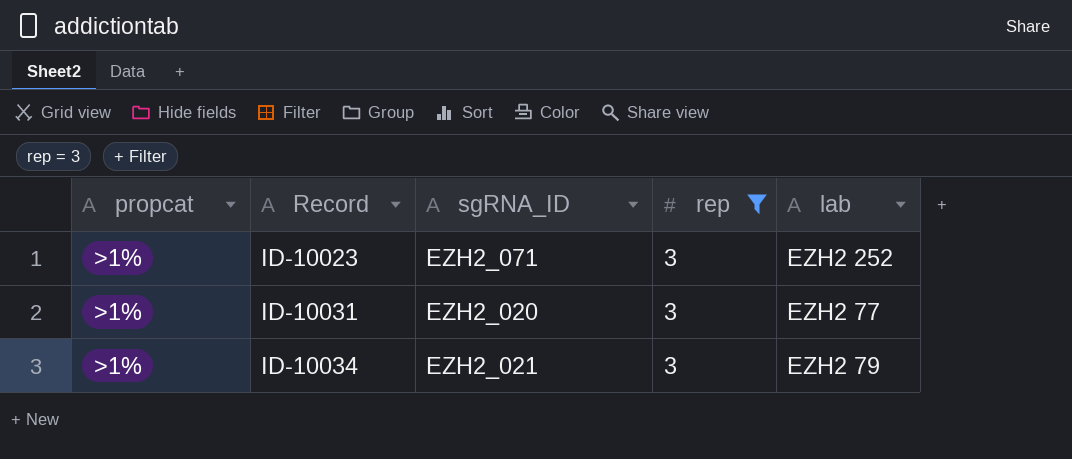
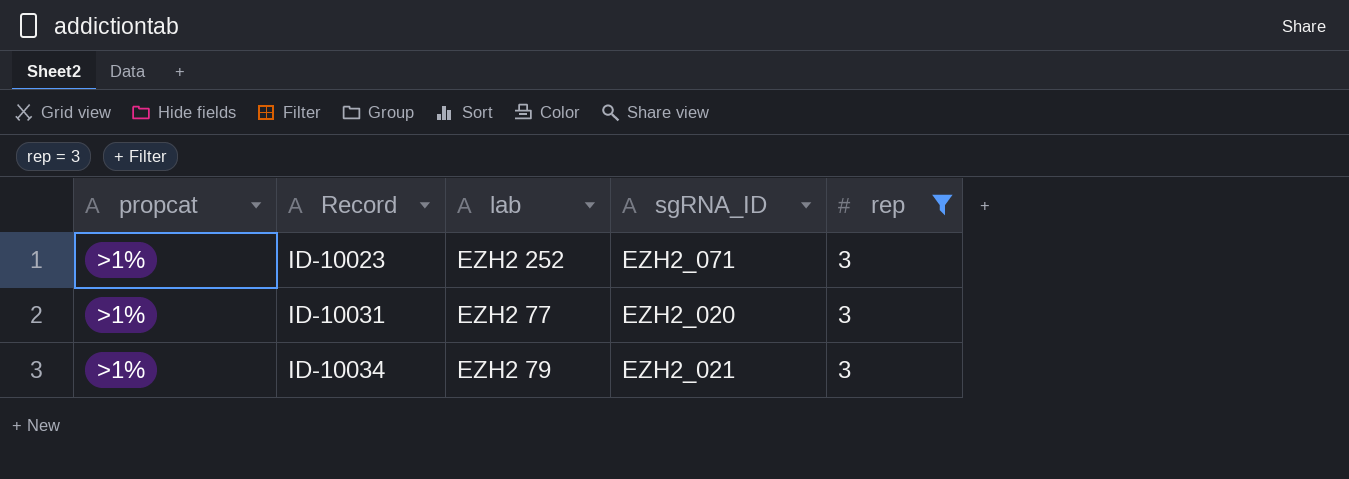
column lab | position: 5 -> 3

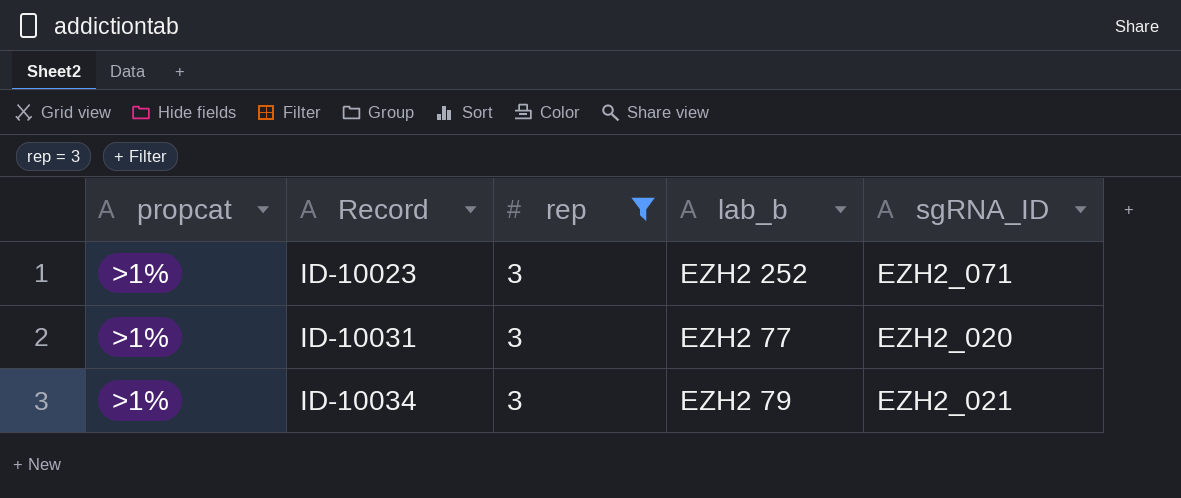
column rep | position: 5 -> 3
column name: lab -> lab_b

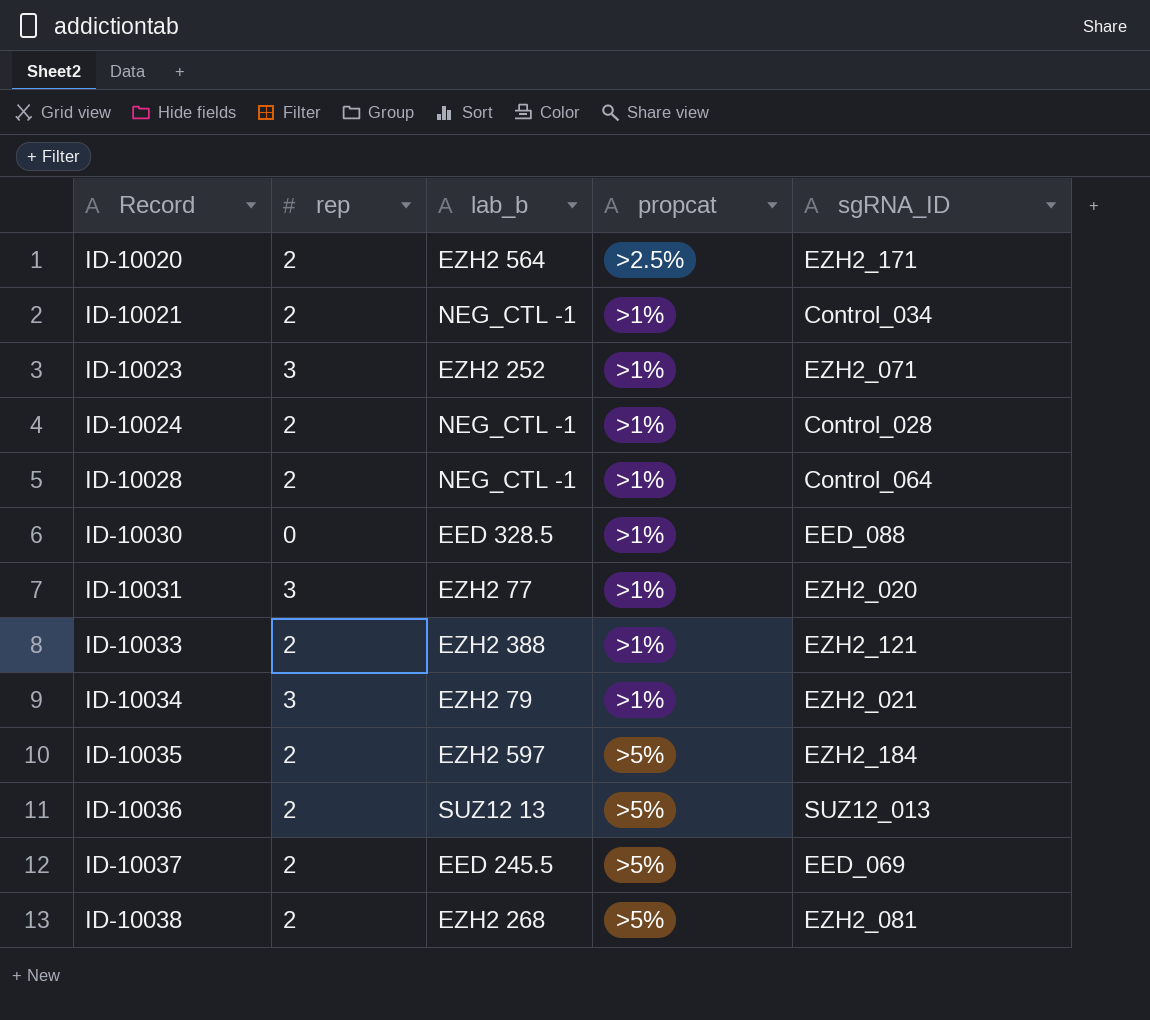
filter: rep = 3 -> none
column propcat | position: 1 -> 4

